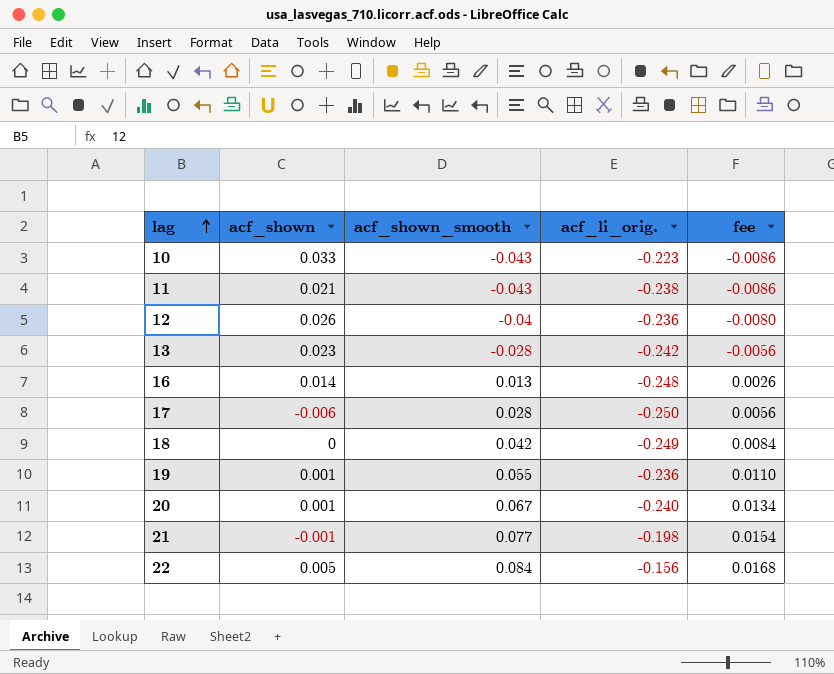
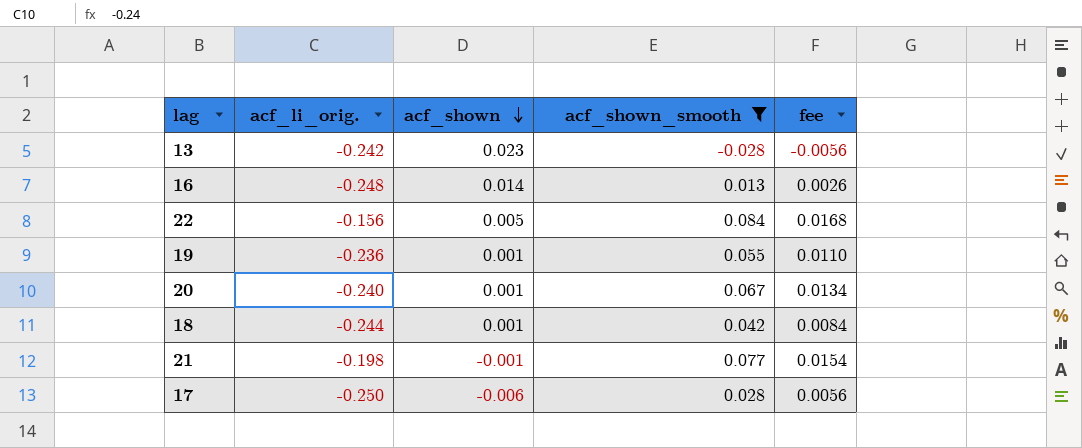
filter: none -> acf_shown_smooth >= -0.028
row order: lag ascending -> acf_shown descending
column acf_li_orig. | position: 4 -> 2
18 | acf_li_orig.: -0.249 -> -0.244
18 | acf_shown: 0 -> 0.001

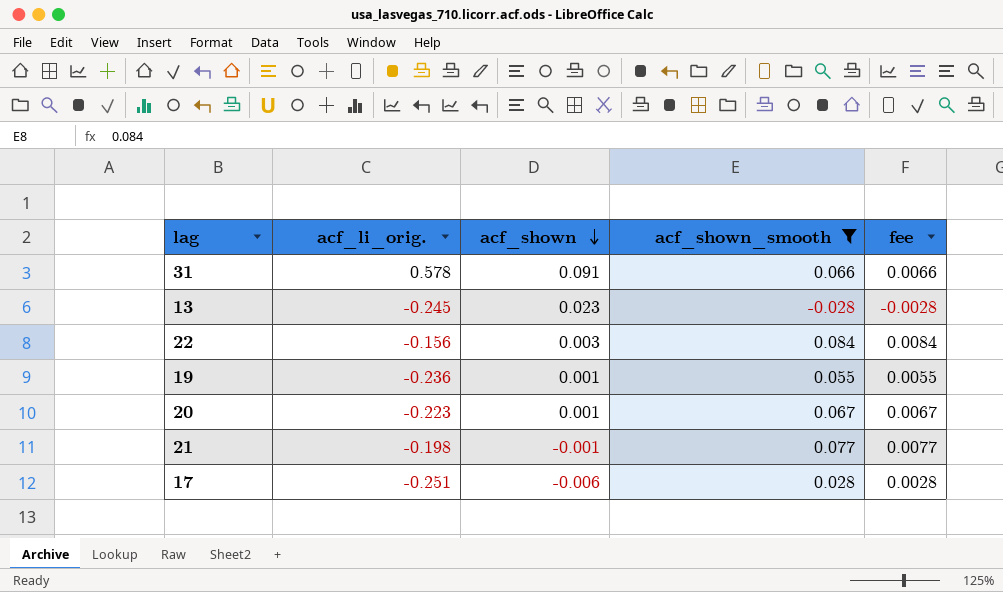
column fee | formula: [acf_shown_smooth] * 0.2 -> [acf_shown_smooth] * 0.1
row 16: -0.248 | 0.014 | 0.013 | 0.0026 -> none
row 18: -0.244 | 0.001 | 0.042 | 0.0084 -> none
row 31: none -> 0.578 | 0.091 | 0.066 | 0.0066
13 | acf_li_orig.: -0.242 -> -0.245
22 | acf_shown: 0.005 -> 0.003
20 | acf_li_orig.: -0.240 -> -0.223
17 | acf_li_orig.: -0.250 -> -0.251

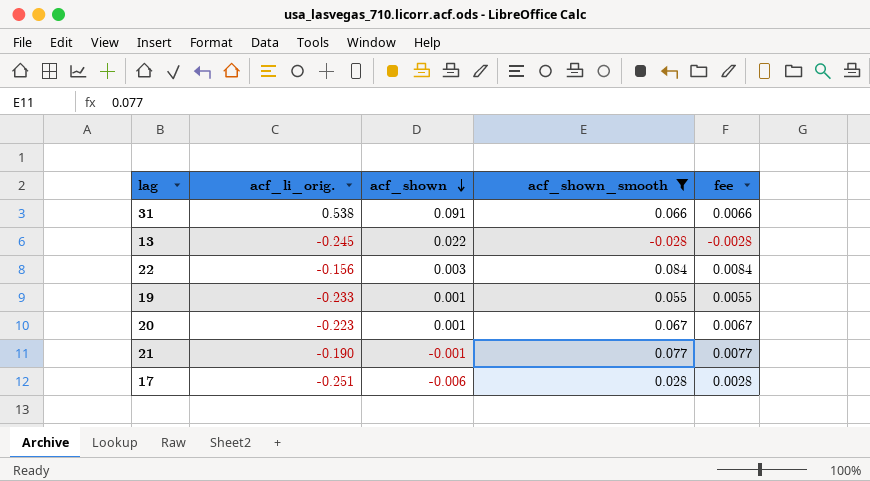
31 | acf_li_orig.: 0.578 -> 0.538
13 | acf_shown: 0.023 -> 0.022
19 | acf_li_orig.: -0.236 -> -0.233
21 | acf_li_orig.: -0.198 -> -0.190

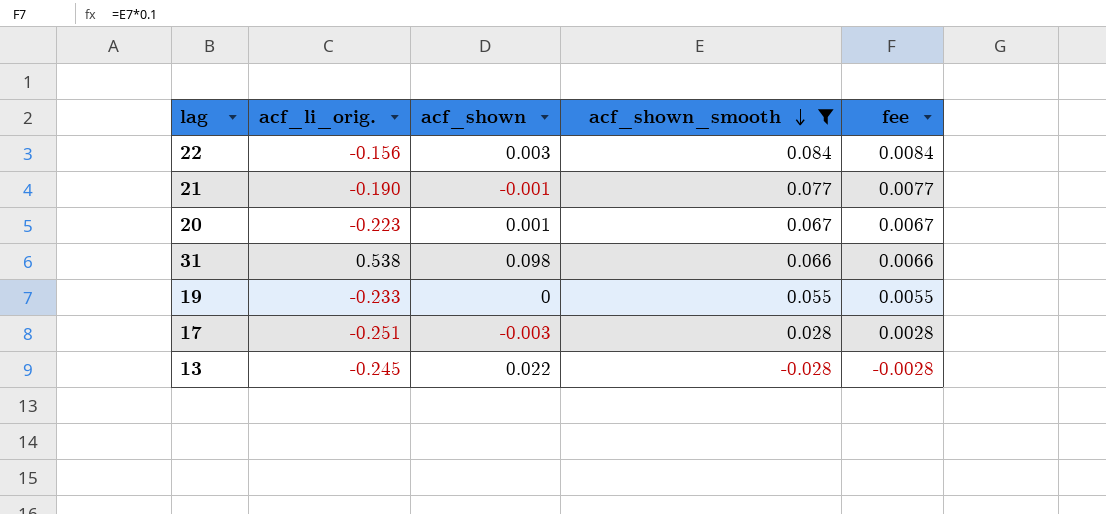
row order: acf_shown descending -> acf_shown_smooth descending
31 | acf_shown: 0.091 -> 0.098
19 | acf_shown: 0.001 -> 0
17 | acf_shown: -0.006 -> -0.003

